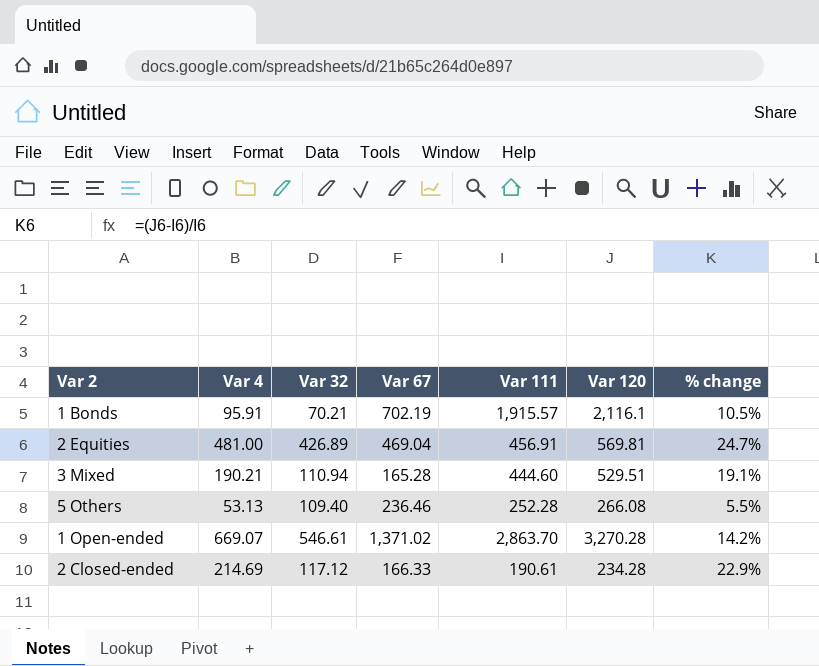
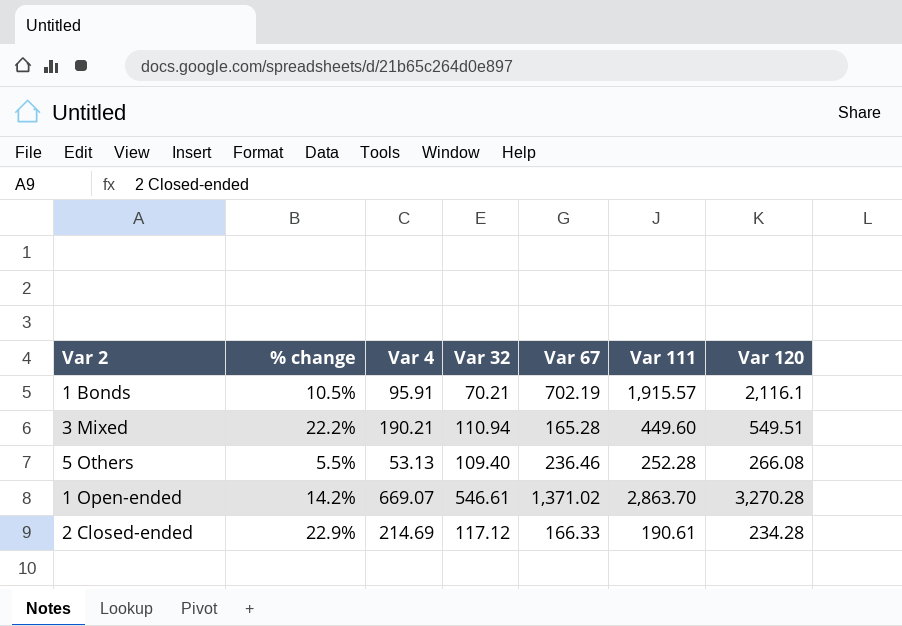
column % change | position: 7 -> 2
row 2 Equities: 481.00 | 426.89 | 469.04 | 456.91 | 569.81 | 24.7% -> none
3 Mixed | % change: 19.1% -> 22.2%
3 Mixed | Var 111: 444.60 -> 449.60
3 Mixed | Var 120: 529.51 -> 549.51

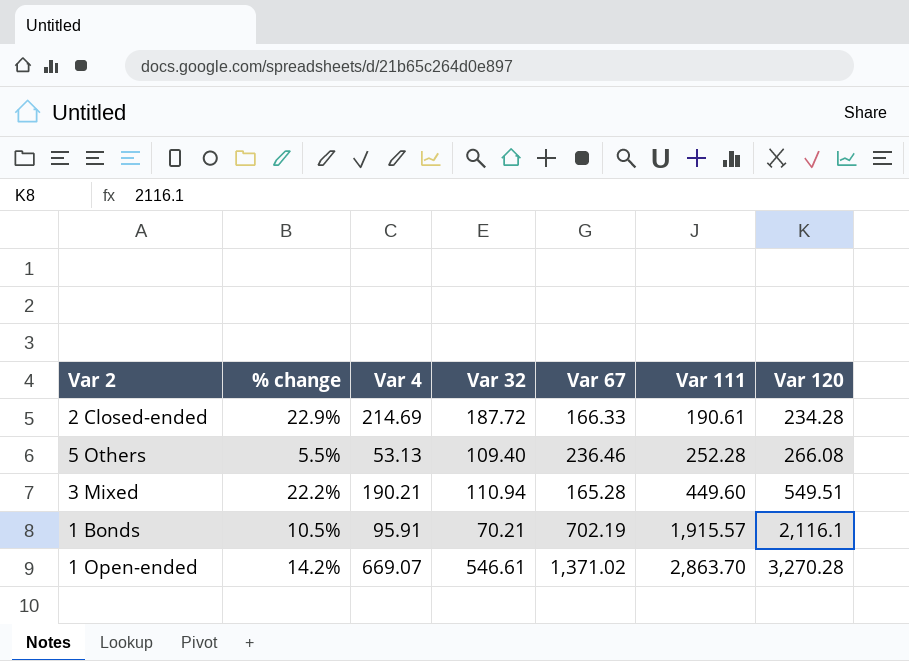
row order: none -> Var 111 ascending
2 Closed-ended | Var 32: 117.12 -> 187.72

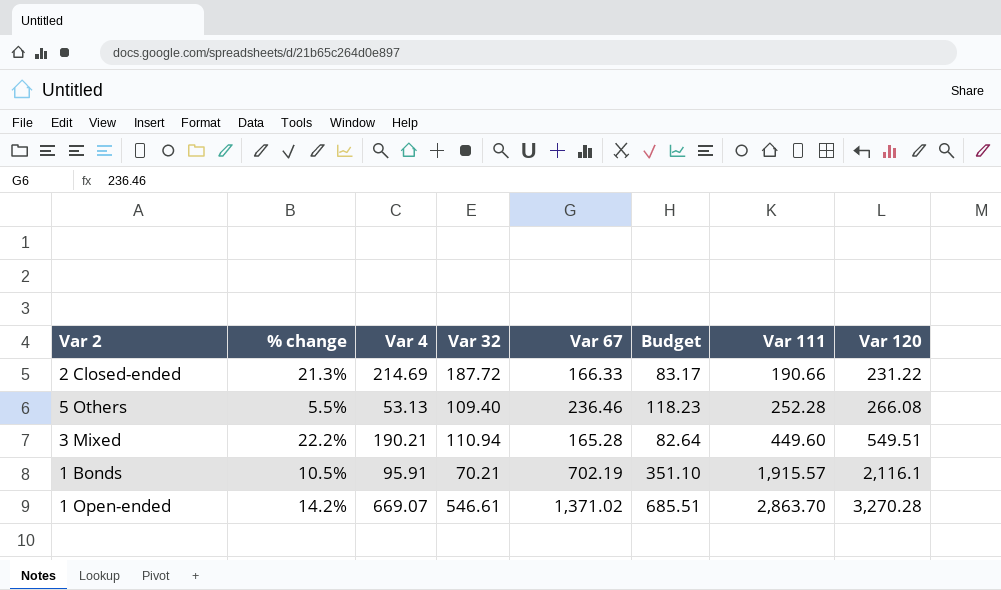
column Budget | formula: none -> [Var 67] * 0.5
2 Closed-ended | % change: 22.9% -> 21.3%
2 Closed-ended | Var 111: 190.61 -> 190.66
2 Closed-ended | Var 120: 234.28 -> 231.22

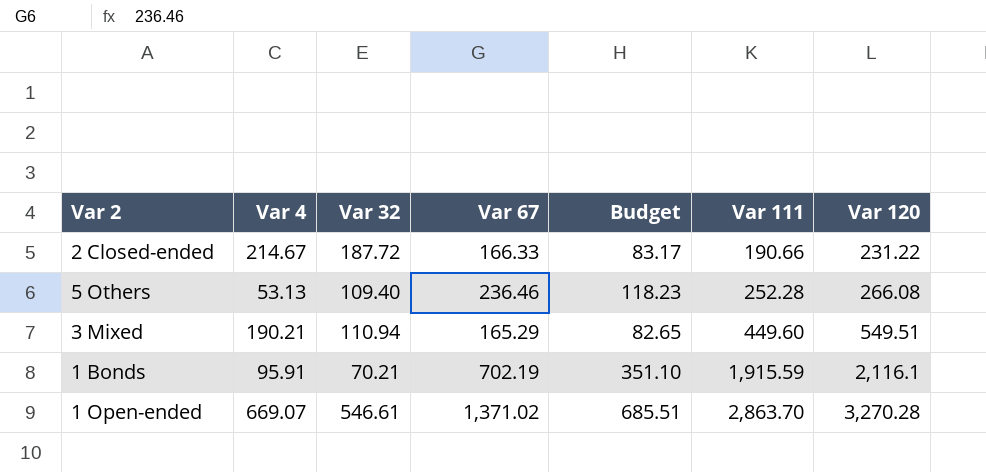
column % change | formula: ([Var 120] - [Var 111]) / [Var 111] -> none
2 Closed-ended | Var 4: 214.69 -> 214.67
3 Mixed | Var 67: 165.28 -> 165.29
3 Mixed | Budget: 82.64 -> 82.65
1 Bonds | Var 111: 1,915.57 -> 1,915.59

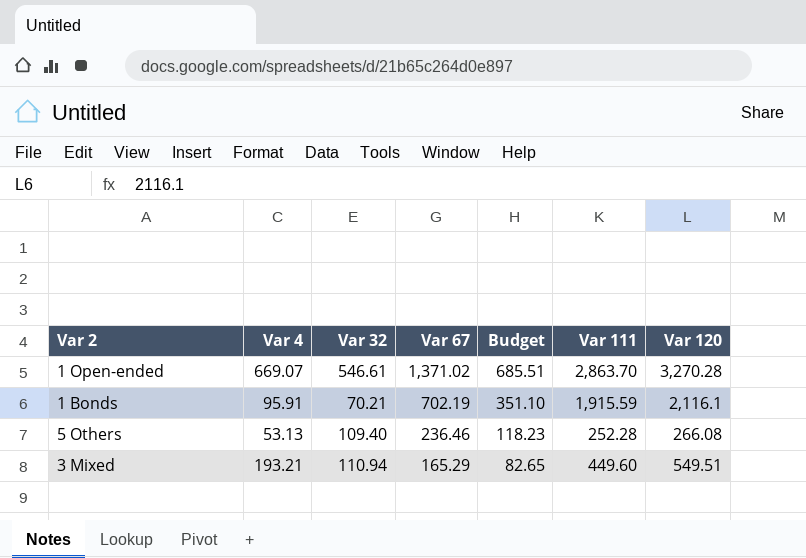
row order: Var 111 ascending -> Var 67 descending
row 2 Closed-ended: 214.67 | 187.72 | 166.33 | 83.17 | 190.66 | 231.22 -> none
3 Mixed | Var 4: 190.21 -> 193.21

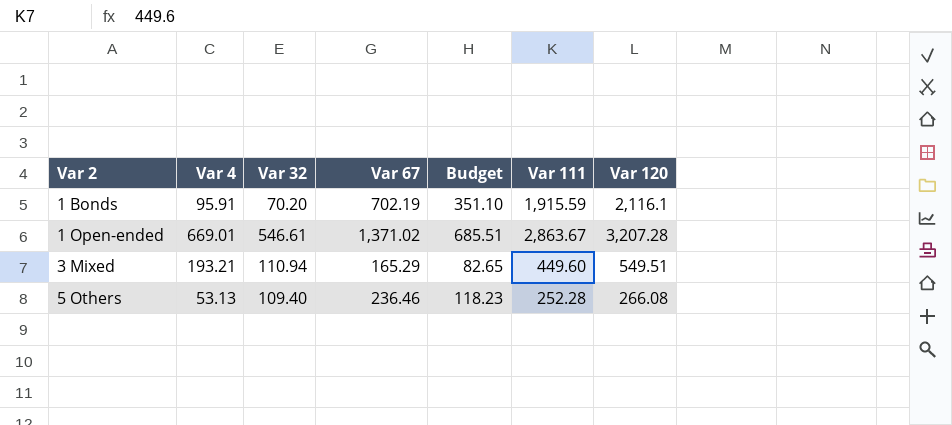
row order: Var 67 descending -> Var 2 ascending
1 Bonds | Var 32: 70.21 -> 70.20
1 Open-ended | Var 4: 669.07 -> 669.01
1 Open-ended | Var 111: 2,863.70 -> 2,863.67
1 Open-ended | Var 120: 3,270.28 -> 3,207.28

